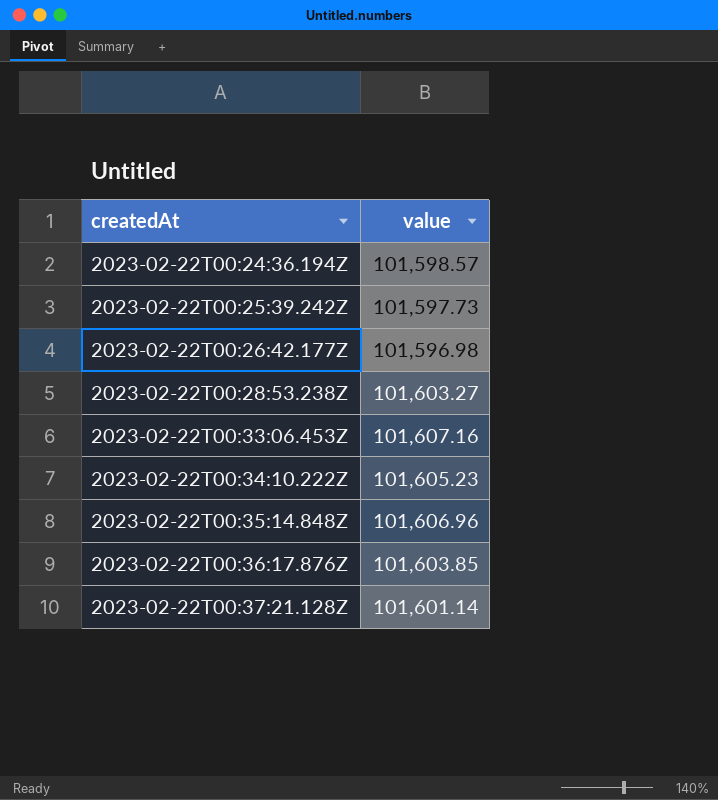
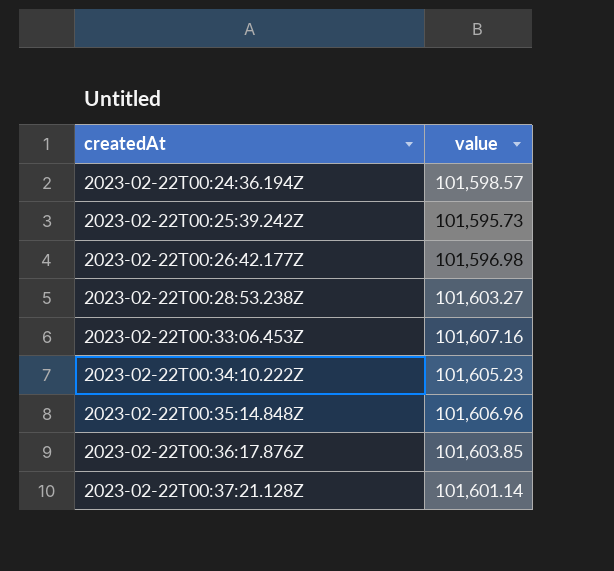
2023-02-22T00:25:39.242Z | value: 101,597.73 -> 101,595.73

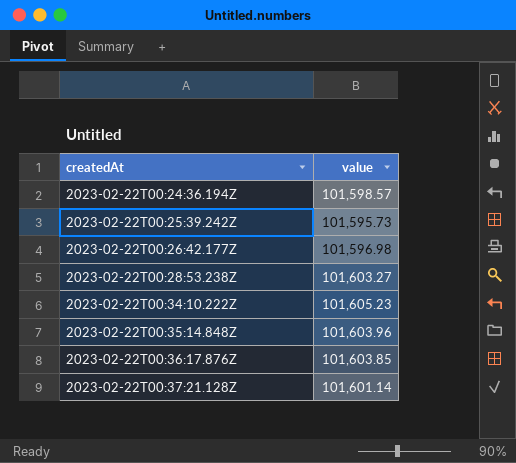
row 2023-02-22T00:33:06.453Z: 101,607.16 -> none
2023-02-22T00:35:14.848Z | value: 101,606.96 -> 101,603.96

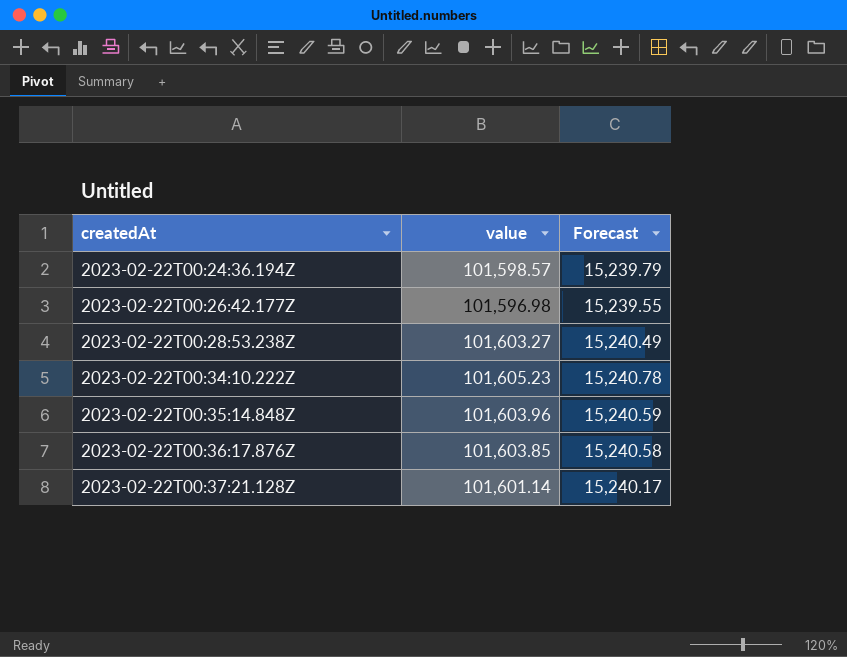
column Forecast | formula: none -> [value] * 0.15
row 2023-02-22T00:25:39.242Z: 101,595.73 -> none

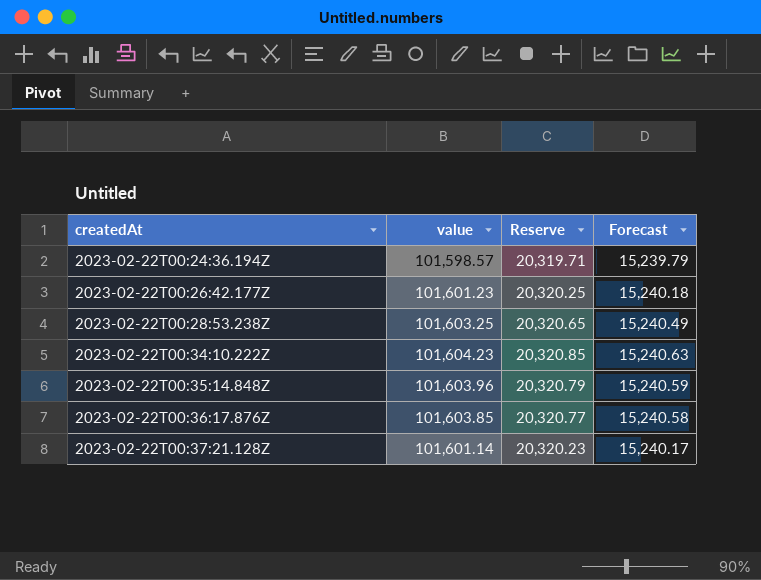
column Reserve | formula: none -> [value] * 0.2
2023-02-22T00:26:42.177Z | value: 101,596.98 -> 101,601.23
2023-02-22T00:26:42.177Z | Forecast: 15,239.55 -> 15,240.18
2023-02-22T00:28:53.238Z | value: 101,603.27 -> 101,603.25
2023-02-22T00:34:10.222Z | value: 101,605.23 -> 101,604.23
2023-02-22T00:34:10.222Z | Forecast: 15,240.78 -> 15,240.63

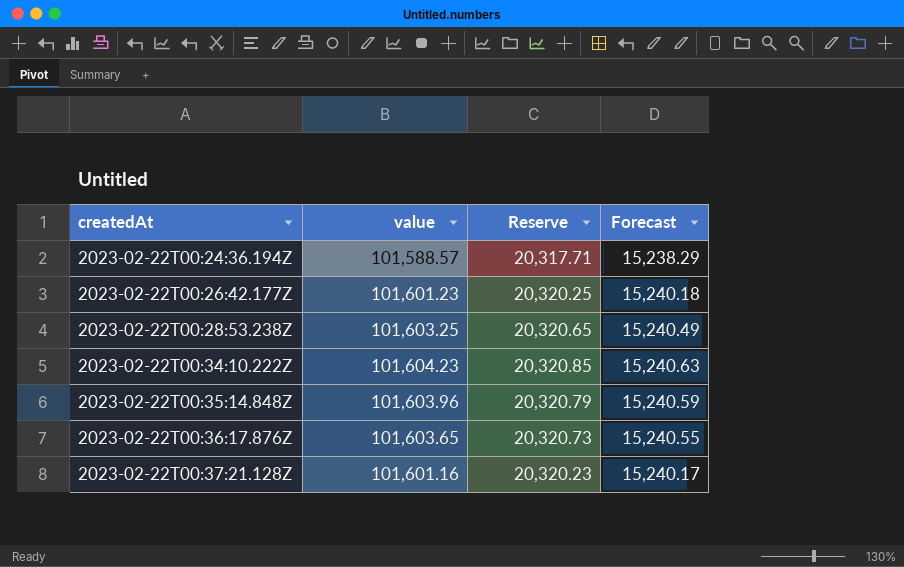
2023-02-22T00:24:36.194Z | value: 101,598.57 -> 101,588.57
2023-02-22T00:24:36.194Z | Reserve: 20,319.71 -> 20,317.71
2023-02-22T00:24:36.194Z | Forecast: 15,239.79 -> 15,238.29
2023-02-22T00:36:17.876Z | value: 101,603.85 -> 101,603.65
2023-02-22T00:36:17.876Z | Reserve: 20,320.77 -> 20,320.73
2023-02-22T00:36:17.876Z | Forecast: 15,240.58 -> 15,240.55
2023-02-22T00:37:21.128Z | value: 101,601.14 -> 101,601.16

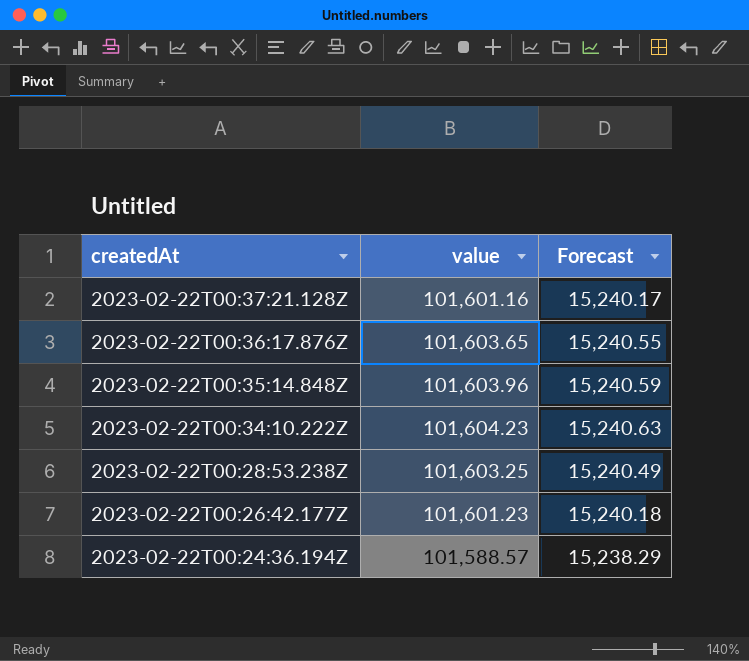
row order: createdAt ascending -> createdAt descending
column Reserve | formula: [value] * 0.2 -> none

